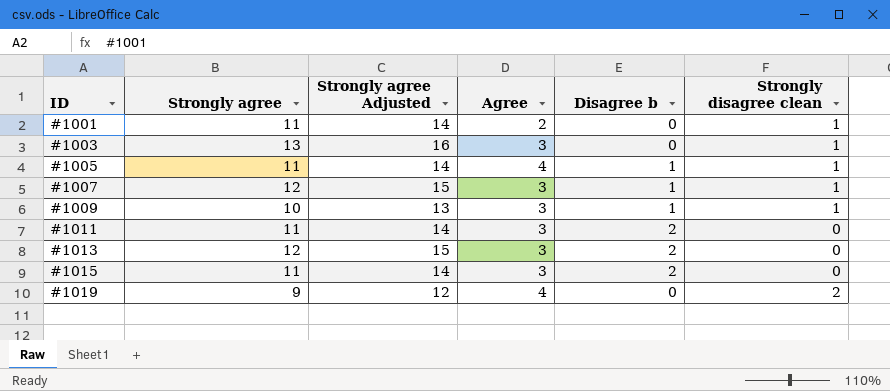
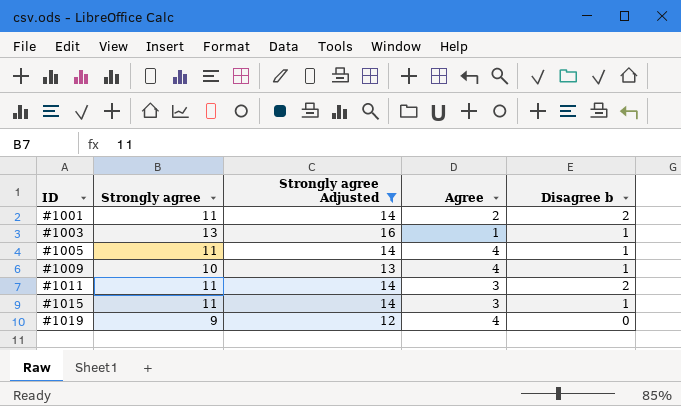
filter: none -> Strongly agree Adjusted != 15
column Strongly disagree clean | position: 6 -> none
#1001 | Disagree b: 0 -> 2
#1003 | Agree: 3 -> 1
#1003 | Disagree b: 0 -> 1
#1009 | Agree: 3 -> 4
#1015 | Disagree b: 2 -> 1

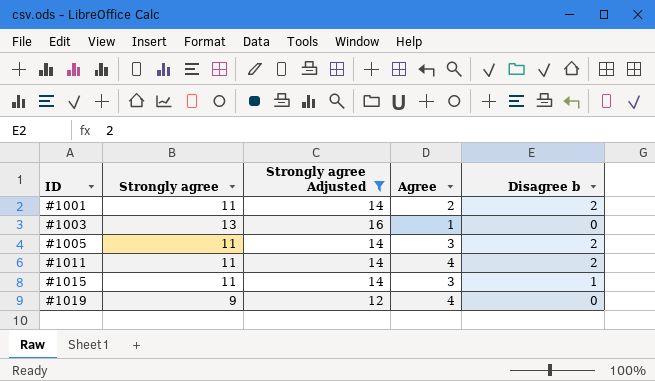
row #1009: 10 | 13 | 4 | 1 -> none
#1003 | Disagree b: 1 -> 0
#1005 | Agree: 4 -> 3
#1005 | Disagree b: 1 -> 2
#1011 | Agree: 3 -> 4

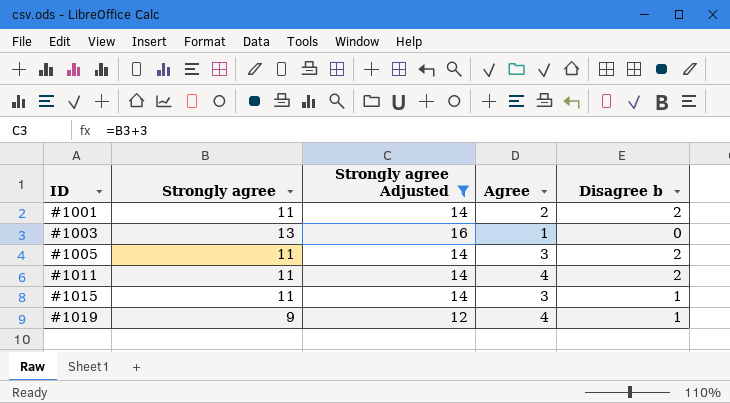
#1019 | Disagree b: 0 -> 1

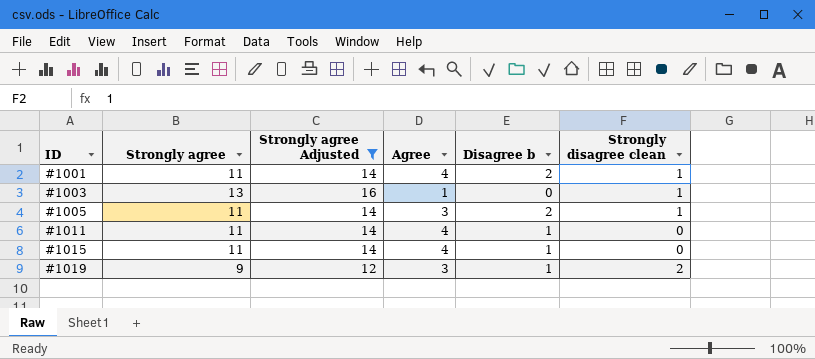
column Strongly disagree clean | position: none -> 6
#1001 | Agree: 2 -> 4
#1011 | Disagree b: 2 -> 1
#1015 | Agree: 3 -> 4
#1019 | Agree: 4 -> 3

